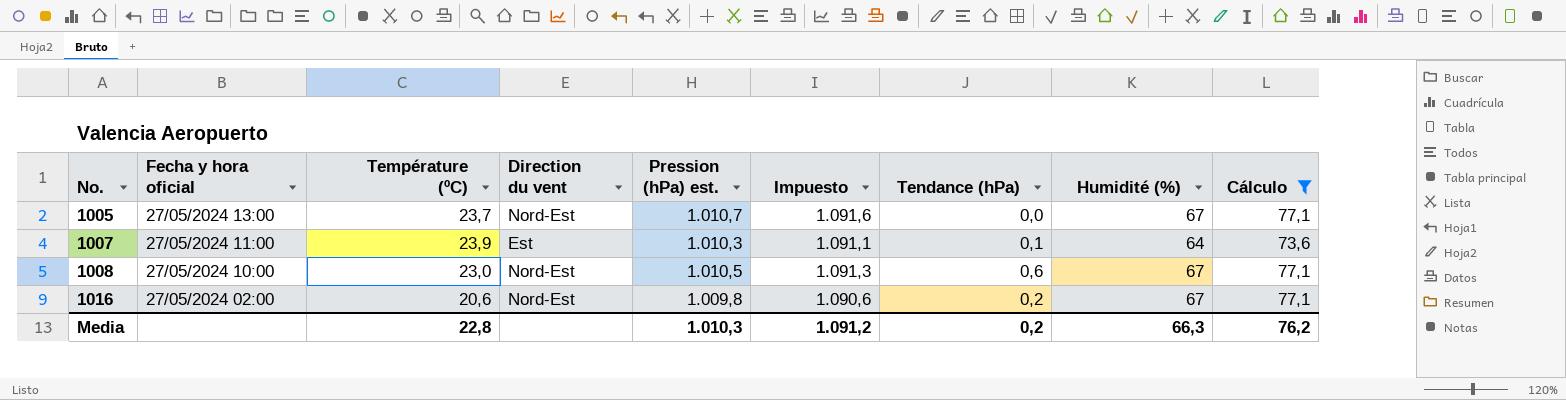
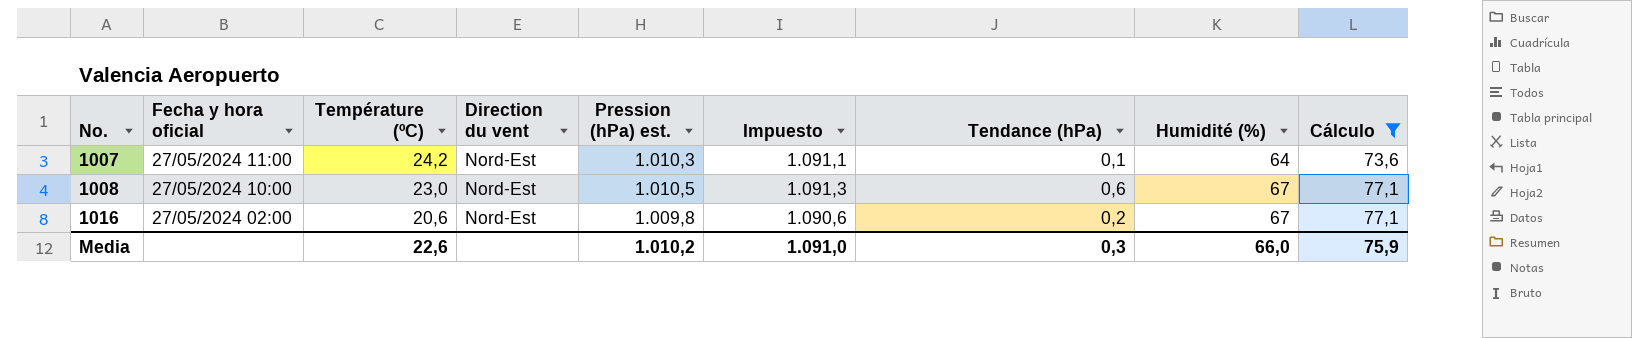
row 1005: 27/05/2024 13:00 | 23,7 | Nord-Est | 1.010,7 | 1.091,6 | 0,0 | 67 | 77,1 -> none
1007 | Température (ºC): 23,9 -> 24,2
1007 | Direction du vent: Est -> Nord-Est
Media | Température (ºC): 22,8 -> 22,6
Media | Pression (hPa) est.: 1.010,3 -> 1.010,2
Media | Impuesto: 1.091,2 -> 1.091,0
Media | Tendance (hPa): 0,2 -> 0,3
Media | Humidité (%): 66,3 -> 66,0
Media | Cálculo: 76,2 -> 75,9

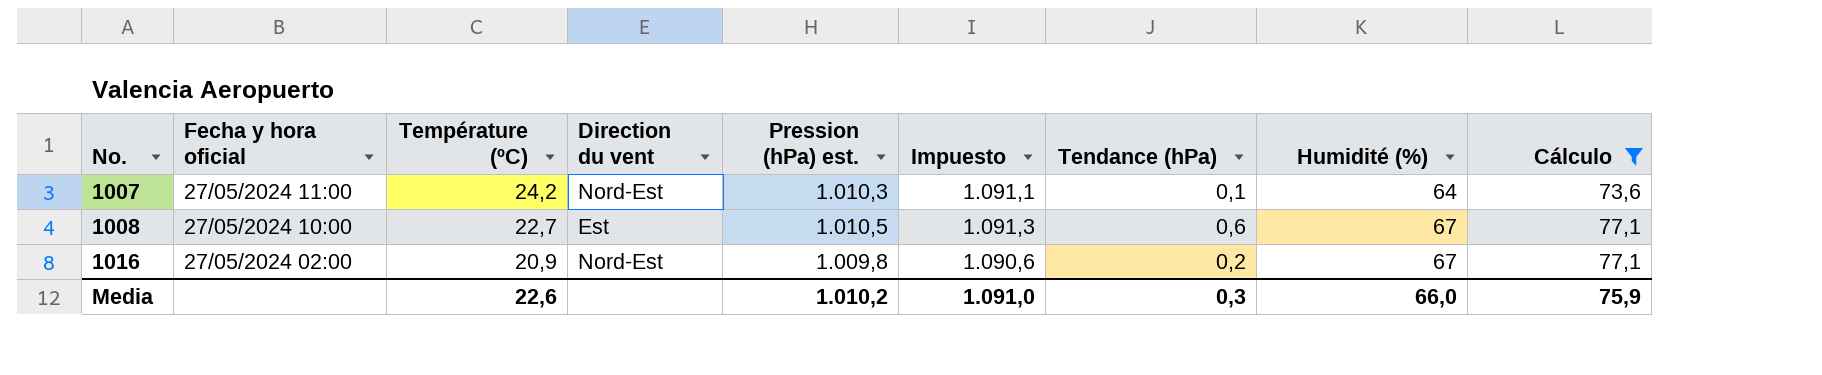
1008 | Température (ºC): 23,0 -> 22,7
1008 | Direction du vent: Nord-Est -> Est
1016 | Température (ºC): 20,6 -> 20,9

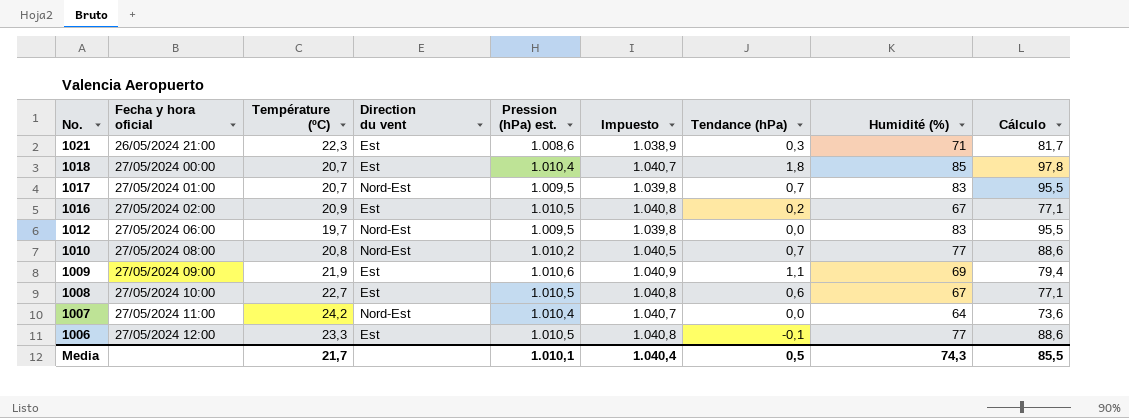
filter: Cálculo <= 77,1 -> none
row order: No. ascending -> No. descending
column Impuesto | formula: [Pression (hPa) est.] * 1,08 -> [Pression (hPa) est.] * 1,03
1016 | Direction du vent: Nord-Est -> Est
1016 | Pression (hPa) est.: 1.009,8 -> 1.010,5
1007 | Pression (hPa) est.: 1.010,3 -> 1.010,4
1007 | Tendance (hPa): 0,1 -> 0,0
Media | Température (ºC): 22,6 -> 21,7
Media | Pression (hPa) est.: 1.010,2 -> 1.010,1
Media | Impuesto: 1.091,0 -> 1.040,4
Media | Tendance (hPa): 0,3 -> 0,5
Media | Humidité (%): 66,0 -> 74,3
Media | Cálculo: 75,9 -> 85,5

